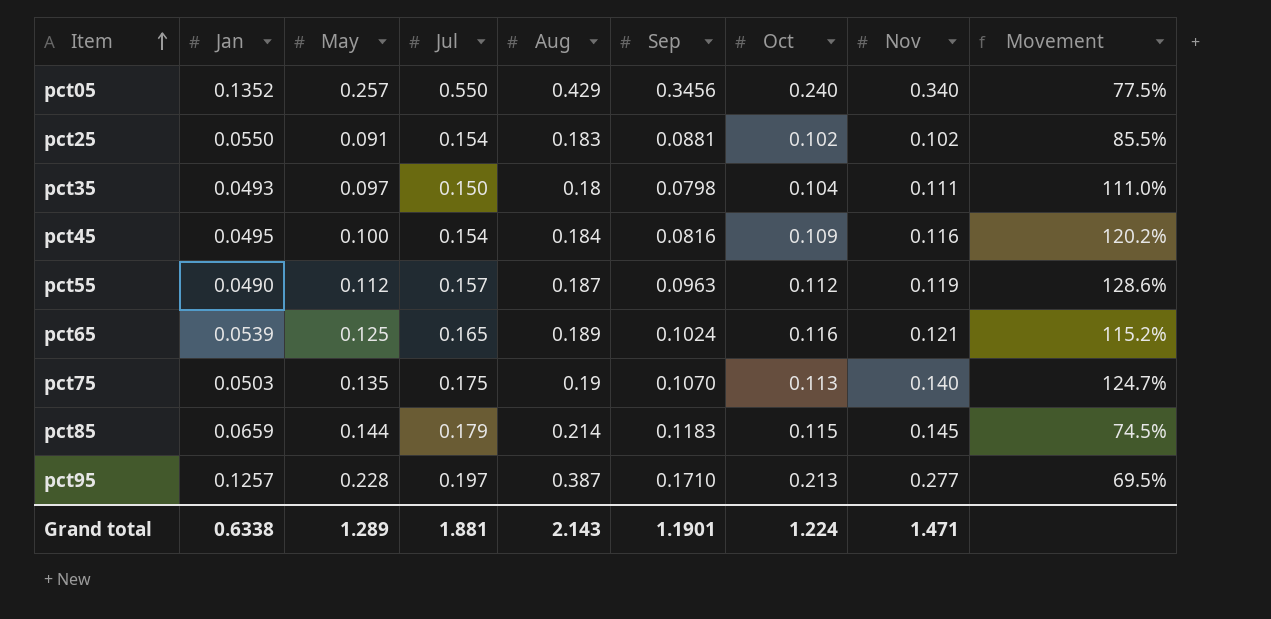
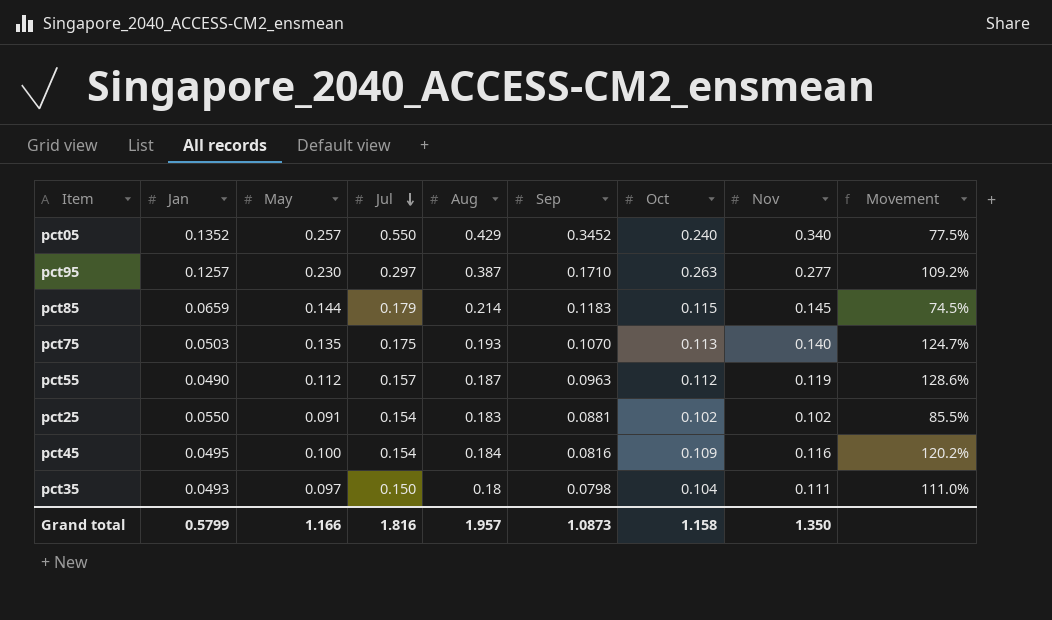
row order: Item ascending -> Jul descending
row pct65: 0.0539 | 0.125 | 0.165 | 0.189 | 0.1024 | 0.116 | 0.121 | 115.2% -> none
pct05 | Sep: 0.3456 -> 0.3452
pct95 | May: 0.228 -> 0.230
pct95 | Jul: 0.197 -> 0.297
pct95 | Oct: 0.213 -> 0.263
pct95 | Movement: 69.5% -> 109.2%
pct75 | Aug: 0.19 -> 0.193
Grand total | Jan: 0.6338 -> 0.5799
Grand total | May: 1.289 -> 1.166
Grand total | Jul: 1.881 -> 1.816
Grand total | Aug: 2.143 -> 1.957
Grand total | Sep: 1.1901 -> 1.0873
Grand total | Oct: 1.224 -> 1.158
Grand total | Nov: 1.471 -> 1.350

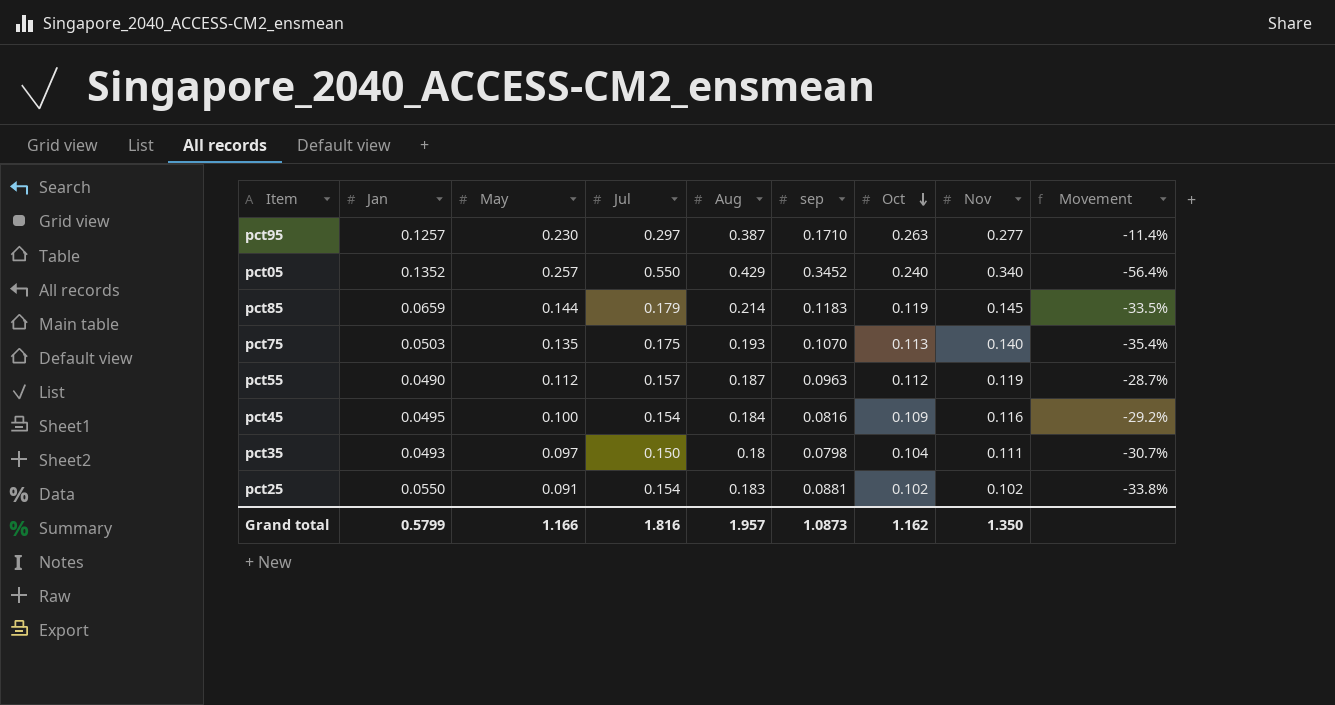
row order: Jul descending -> Oct descending
column name: Sep -> sep
column Movement | formula: ([Oct] - [Jan]) / [Jan] -> ([Oct] - [Jul]) / [Jul]
pct85 | Oct: 0.115 -> 0.119
Grand total | Oct: 1.158 -> 1.162

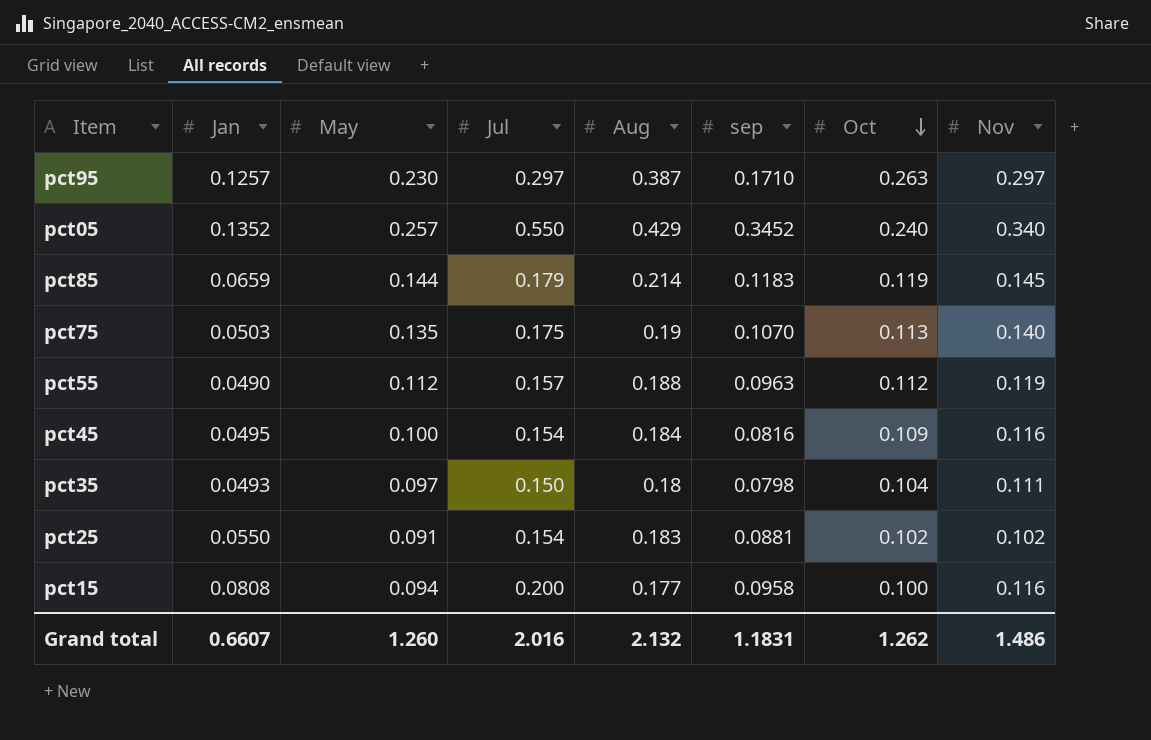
column Movement | formula: ([Oct] - [Jul]) / [Jul] -> none
pct95 | Nov: 0.277 -> 0.297
pct75 | Aug: 0.193 -> 0.19
pct55 | Aug: 0.187 -> 0.188
row pct15: none -> 0.0808 | 0.094 | 0.200 | 0.177 | 0.0958 | 0.100 | 0.116
Grand total | Jan: 0.5799 -> 0.6607
Grand total | May: 1.166 -> 1.260
Grand total | Jul: 1.816 -> 2.016
Grand total | Aug: 1.957 -> 2.132
Grand total | sep: 1.0873 -> 1.1831
Grand total | Oct: 1.162 -> 1.262
Grand total | Nov: 1.350 -> 1.486

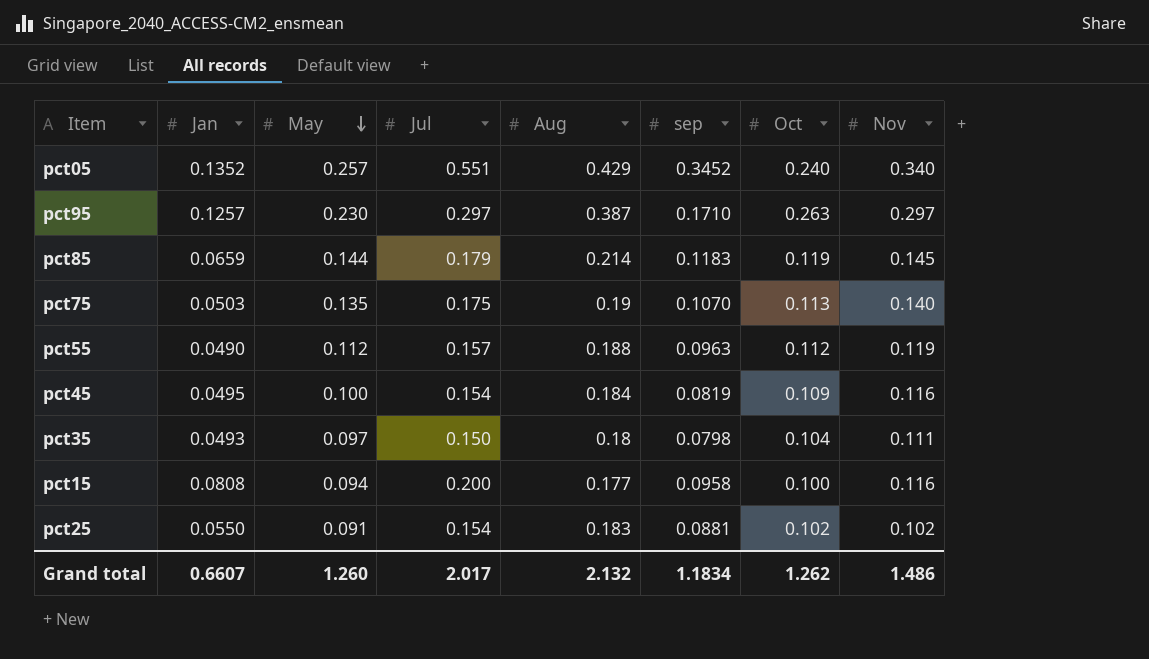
row order: Oct descending -> May descending
pct05 | Jul: 0.550 -> 0.551
pct45 | sep: 0.0816 -> 0.0819
Grand total | Jul: 2.016 -> 2.017
Grand total | sep: 1.1831 -> 1.1834

